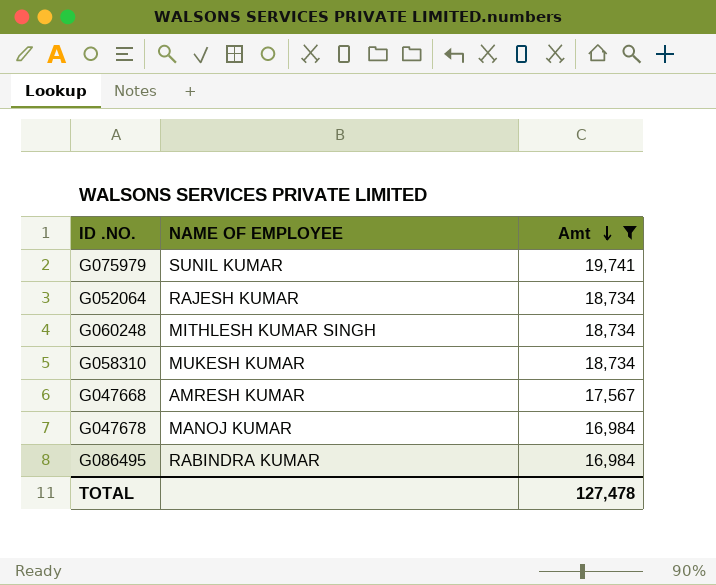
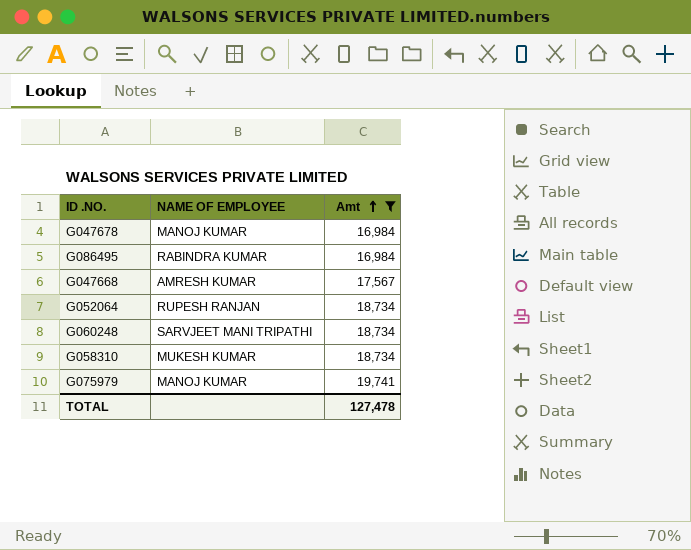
row order: Amt descending -> Amt ascending
G052064 | NAME OF EMPLOYEE: RAJESH KUMAR -> RUPESH RANJAN
G060248 | NAME OF EMPLOYEE: MITHLESH KUMAR SINGH -> SARVJEET MANI TRIPATHI
G075979 | NAME OF EMPLOYEE: SUNIL KUMAR -> MANOJ KUMAR

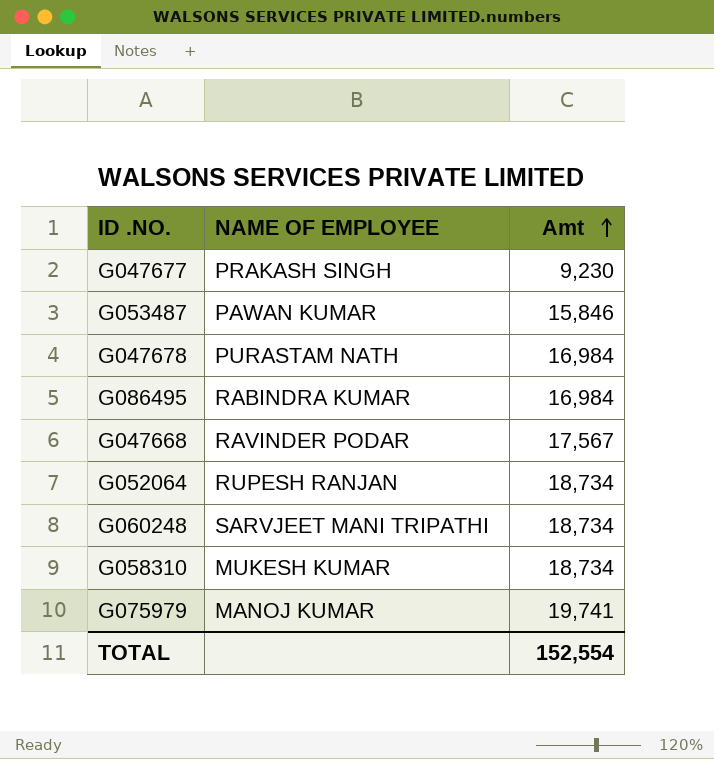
filter: Amt >= 16,984 -> none
G047678 | NAME OF EMPLOYEE: MANOJ KUMAR -> PURASTAM NATH
G047668 | NAME OF EMPLOYEE: AMRESH KUMAR -> RAVINDER PODAR
TOTAL | Amt: 127,478 -> 152,554

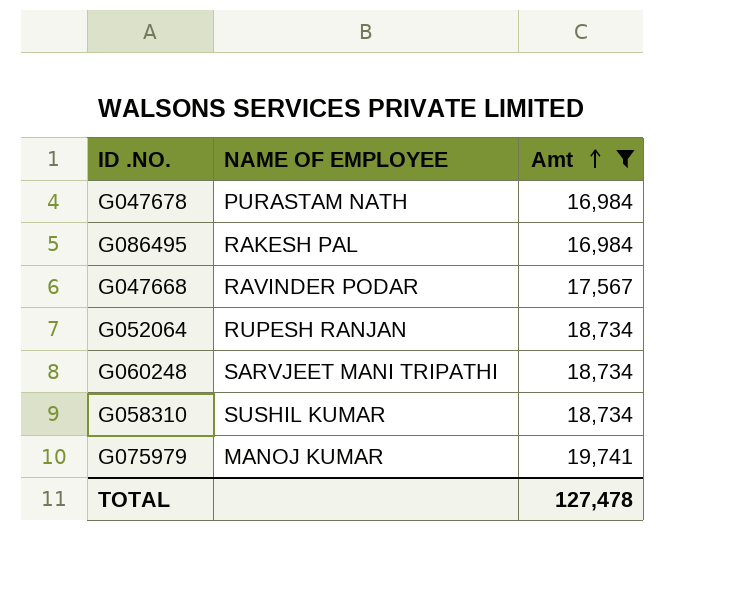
filter: none -> Amt >= 16,984
G086495 | NAME OF EMPLOYEE: RABINDRA KUMAR -> RAKESH PAL
G058310 | NAME OF EMPLOYEE: MUKESH KUMAR -> SUSHIL KUMAR
TOTAL | Amt: 152,554 -> 127,478

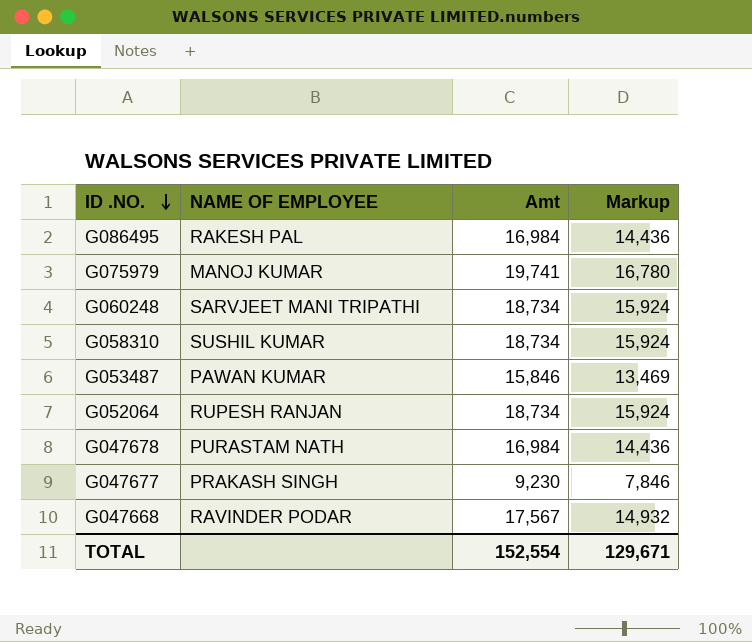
filter: Amt >= 16,984 -> none
row order: Amt ascending -> ID .NO. descending
column Markup | formula: none -> [Amt] * 0.85
TOTAL | Amt: 127,478 -> 152,554

